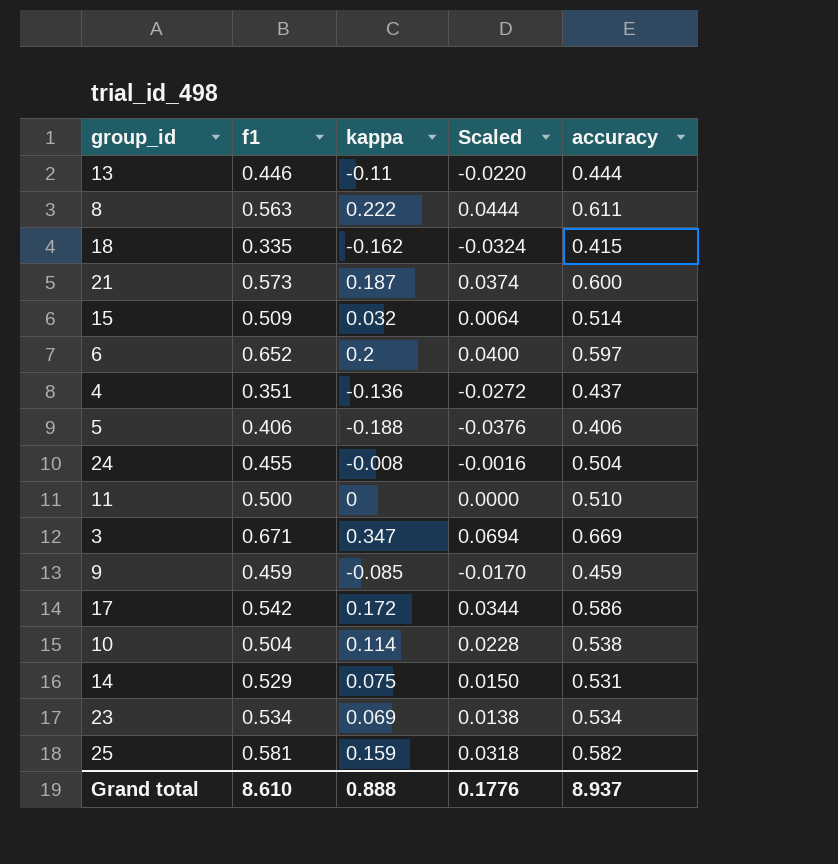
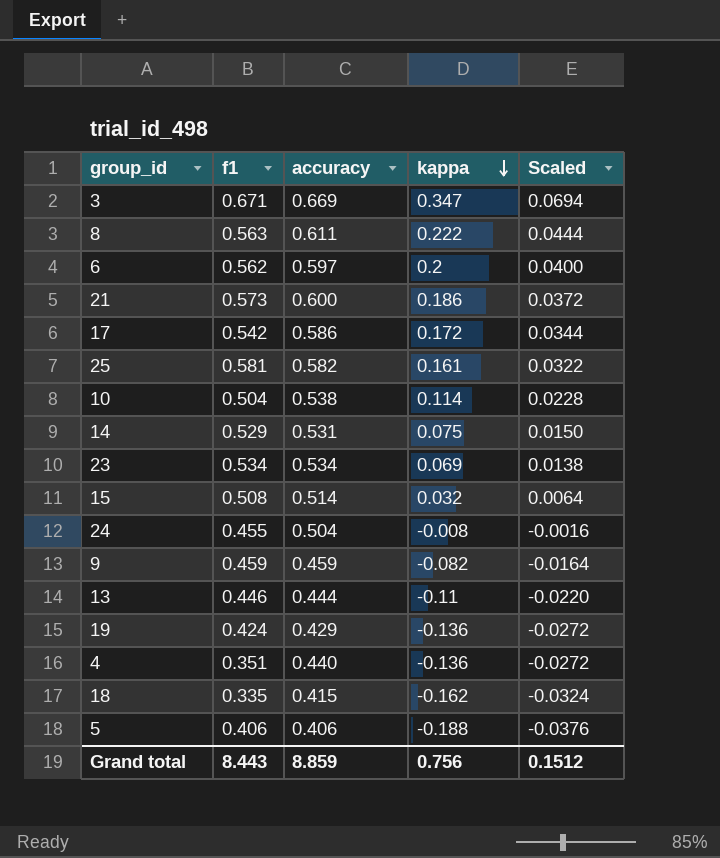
row order: none -> kappa descending
column accuracy | position: 5 -> 3
row 11: 0.500 | 0 | 0.0000 | 0.510 -> none
6 | f1: 0.652 -> 0.562
21 | kappa: 0.187 -> 0.186
21 | Scaled: 0.0374 -> 0.0372
25 | kappa: 0.159 -> 0.161
25 | Scaled: 0.0318 -> 0.0322
15 | f1: 0.509 -> 0.508
9 | kappa: -0.085 -> -0.082
9 | Scaled: -0.0170 -> -0.0164
row 19: none -> 0.424 | 0.429 | -0.136 | -0.0272
4 | accuracy: 0.437 -> 0.440
Grand total | f1: 8.610 -> 8.443
Grand total | accuracy: 8.937 -> 8.859
Grand total | kappa: 0.888 -> 0.756
Grand total | Scaled: 0.1776 -> 0.1512

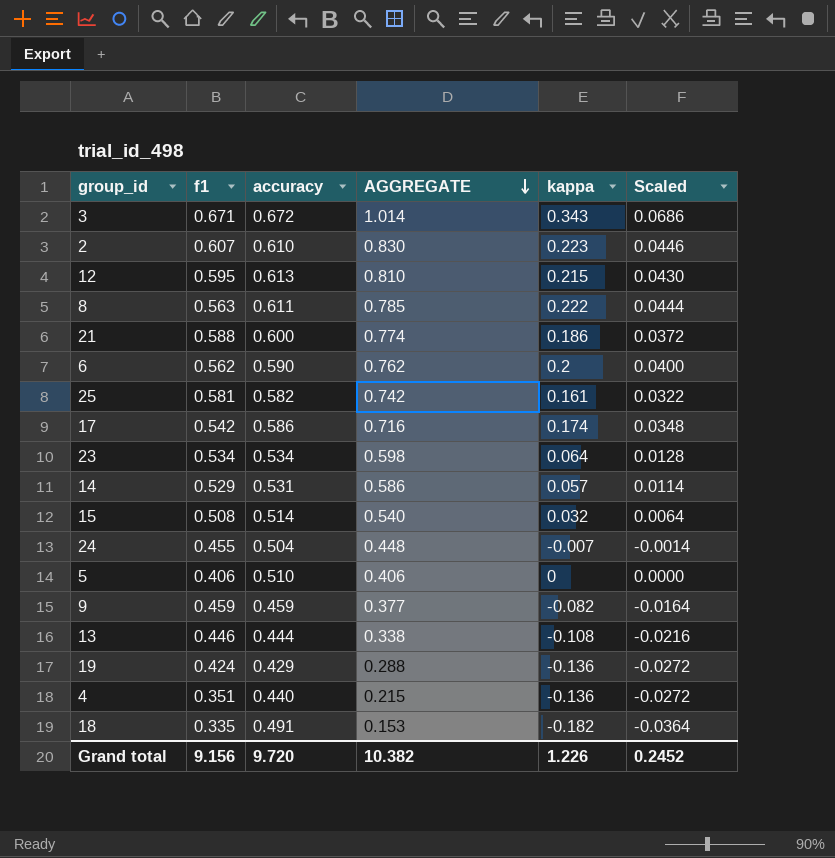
row order: kappa descending -> AGGREGATE descending
column AGGREGATE | formula: none -> [f1] + [kappa]
row 10: 0.504 | 0.538 | 0.114 | 0.0228 -> none
3 | accuracy: 0.669 -> 0.672
3 | kappa: 0.347 -> 0.343
3 | Scaled: 0.0694 -> 0.0686
row 2: none -> 0.607 | 0.610 | 0.830 | 0.223 | 0.0446
row 12: none -> 0.595 | 0.613 | 0.810 | 0.215 | 0.0430
21 | f1: 0.573 -> 0.588
6 | accuracy: 0.597 -> 0.590
17 | kappa: 0.172 -> 0.174
17 | Scaled: 0.0344 -> 0.0348
23 | kappa: 0.069 -> 0.064
23 | Scaled: 0.0138 -> 0.0128
14 | kappa: 0.075 -> 0.057
14 | Scaled: 0.0150 -> 0.0114
24 | kappa: -0.008 -> -0.007
24 | Scaled: -0.0016 -> -0.0014
5 | accuracy: 0.406 -> 0.510
5 | kappa: -0.188 -> 0
5 | Scaled: -0.0376 -> 0.0000
13 | kappa: -0.11 -> -0.108
13 | Scaled: -0.0220 -> -0.0216
18 | accuracy: 0.415 -> 0.491
18 | kappa: -0.162 -> -0.182
18 | Scaled: -0.0324 -> -0.0364
Grand total | f1: 8.443 -> 9.156
Grand total | accuracy: 8.859 -> 9.720
Grand total | kappa: 0.756 -> 1.226
Grand total | Scaled: 0.1512 -> 0.2452

